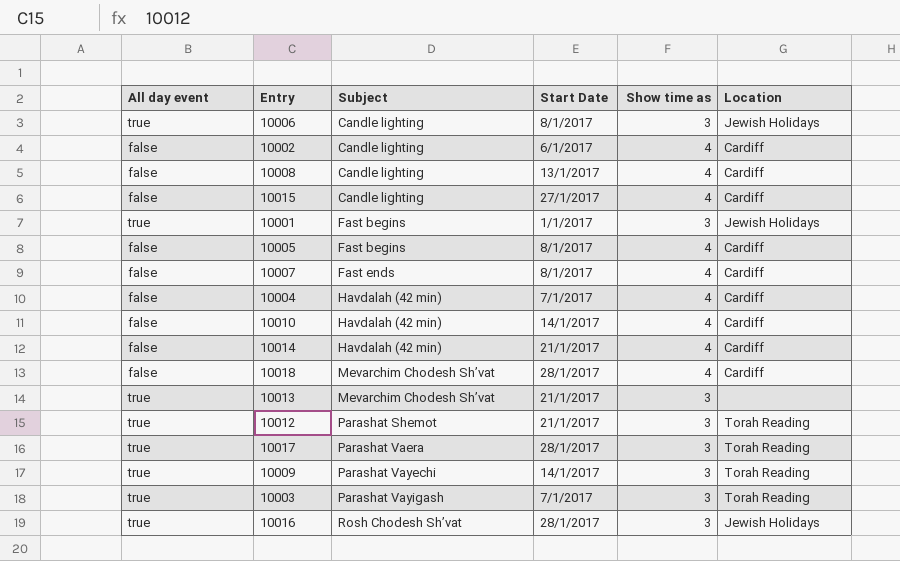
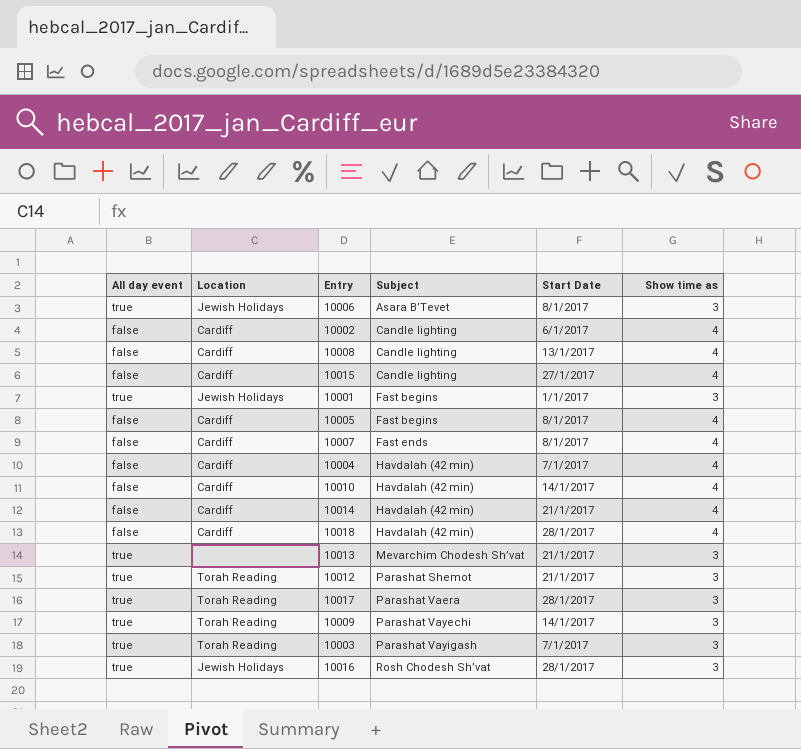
column Location | position: 6 -> 2
10006 | Subject: Candle lighting -> Asara B’Tevet
10018 | Subject: Mevarchim Chodesh Sh’vat -> Havdalah (42 min)

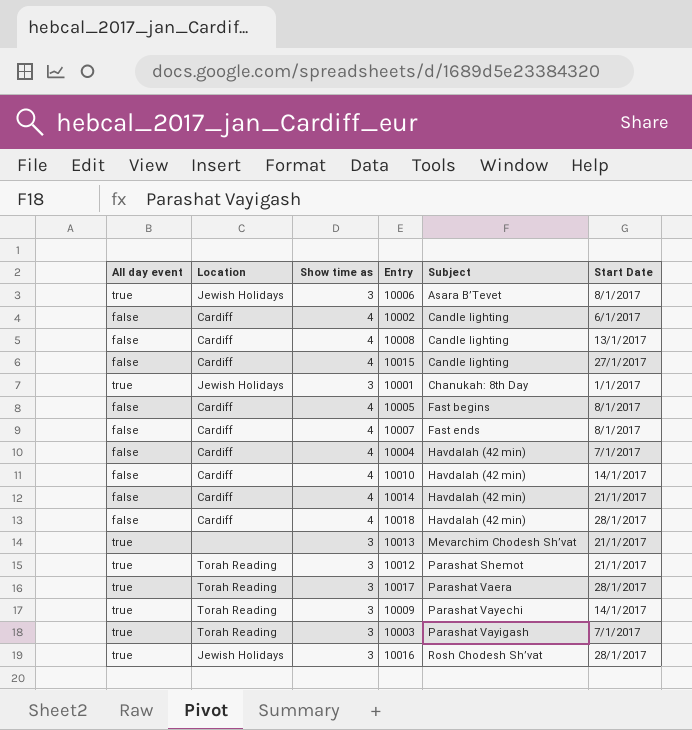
column Show time as | position: 6 -> 3
10001 | Subject: Fast begins -> Chanukah: 8th Day

